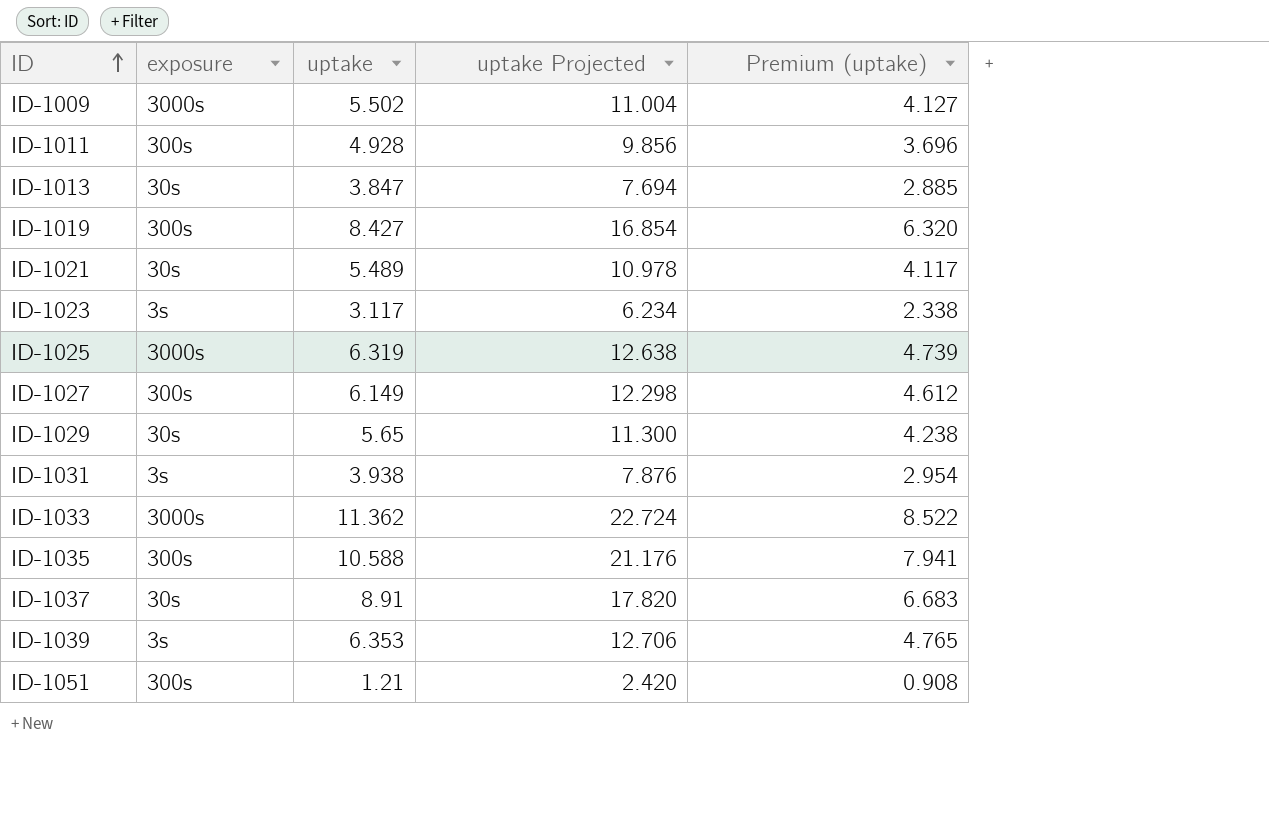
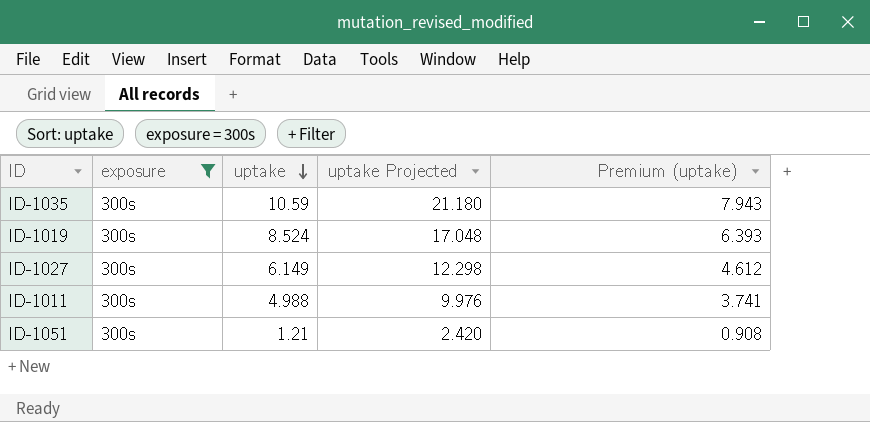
filter: none -> exposure = 300s
row order: ID ascending -> uptake descending
ID-1035 | uptake: 10.588 -> 10.59
ID-1035 | uptake Projected: 21.176 -> 21.180
ID-1035 | Premium (uptake): 7.941 -> 7.943
ID-1019 | uptake: 8.427 -> 8.524
ID-1019 | uptake Projected: 16.854 -> 17.048
ID-1019 | Premium (uptake): 6.320 -> 6.393
ID-1011 | uptake: 4.928 -> 4.988
ID-1011 | uptake Projected: 9.856 -> 9.976
ID-1011 | Premium (uptake): 3.696 -> 3.741

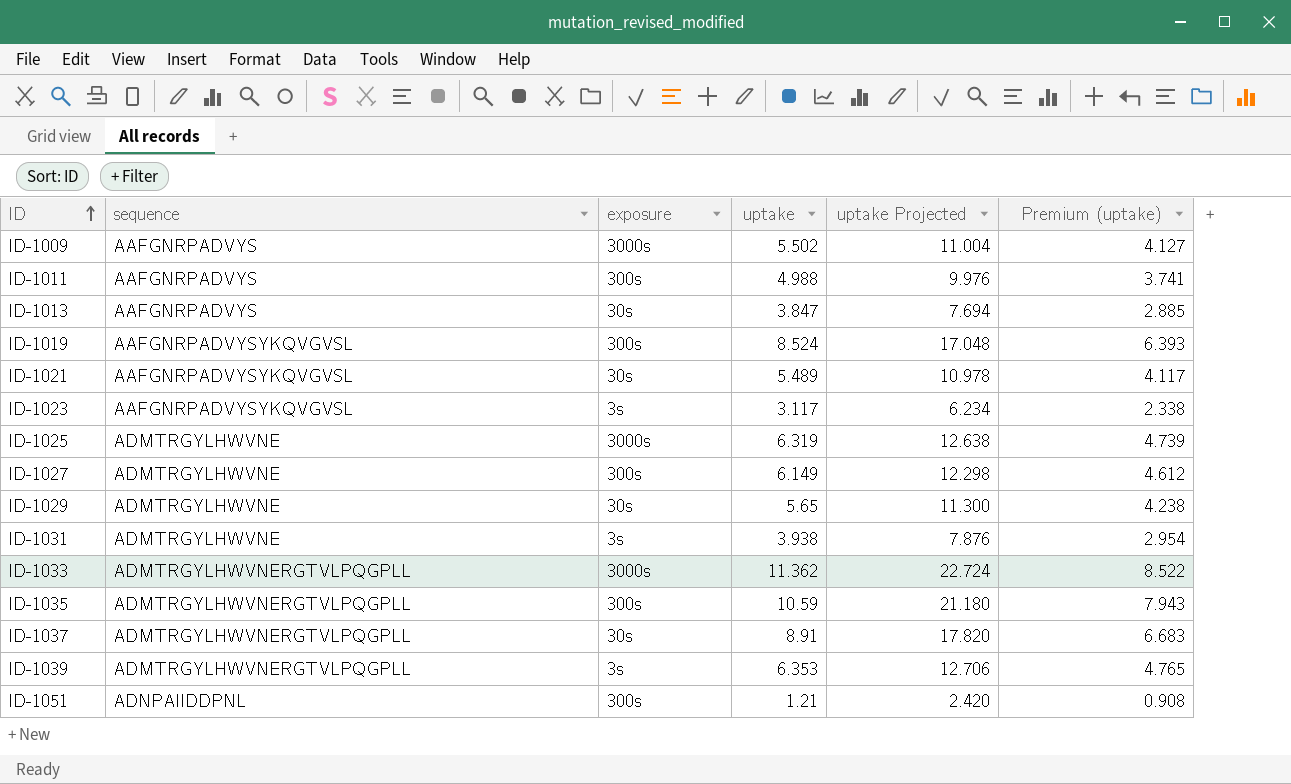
filter: exposure = 300s -> none
row order: uptake descending -> ID ascending
column sequence | position: none -> 2

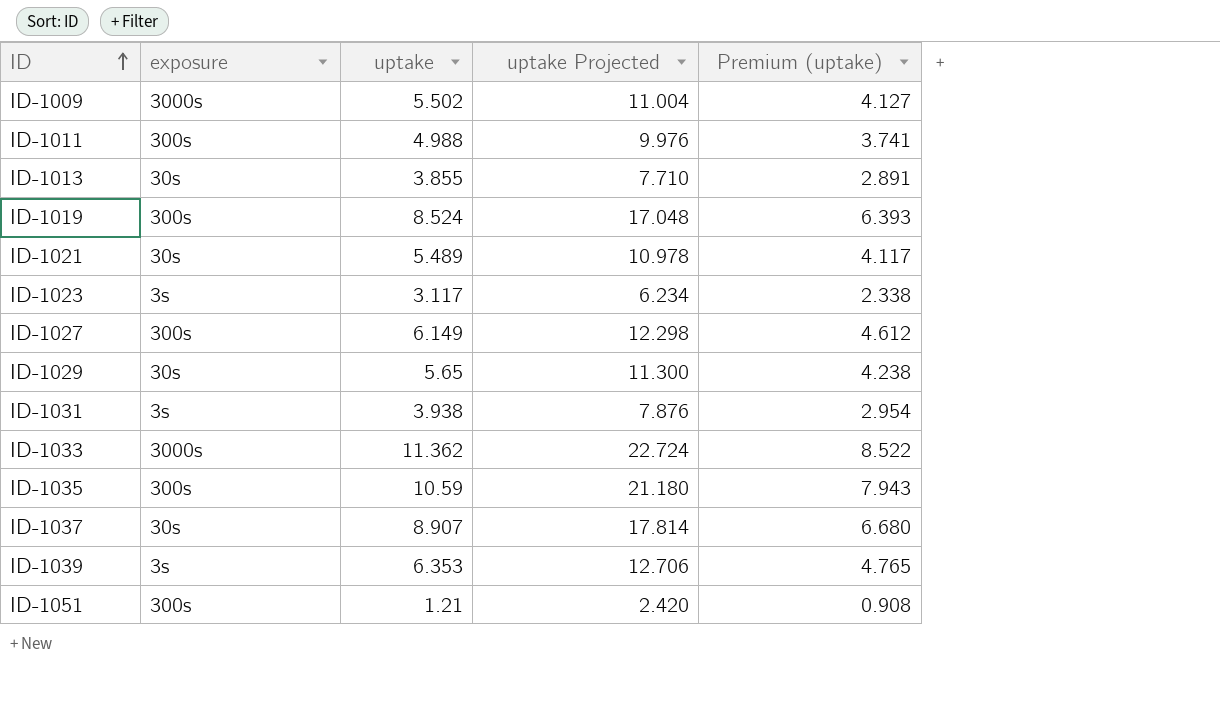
column sequence | position: 2 -> none
row ID-1025: ADMTRGYLHWVNE | 3000s | 6.319 | 12.638 | 4.739 -> none
ID-1013 | uptake: 3.847 -> 3.855
ID-1013 | uptake Projected: 7.694 -> 7.710
ID-1013 | Premium (uptake): 2.885 -> 2.891
ID-1037 | uptake: 8.91 -> 8.907
ID-1037 | uptake Projected: 17.820 -> 17.814
ID-1037 | Premium (uptake): 6.683 -> 6.680

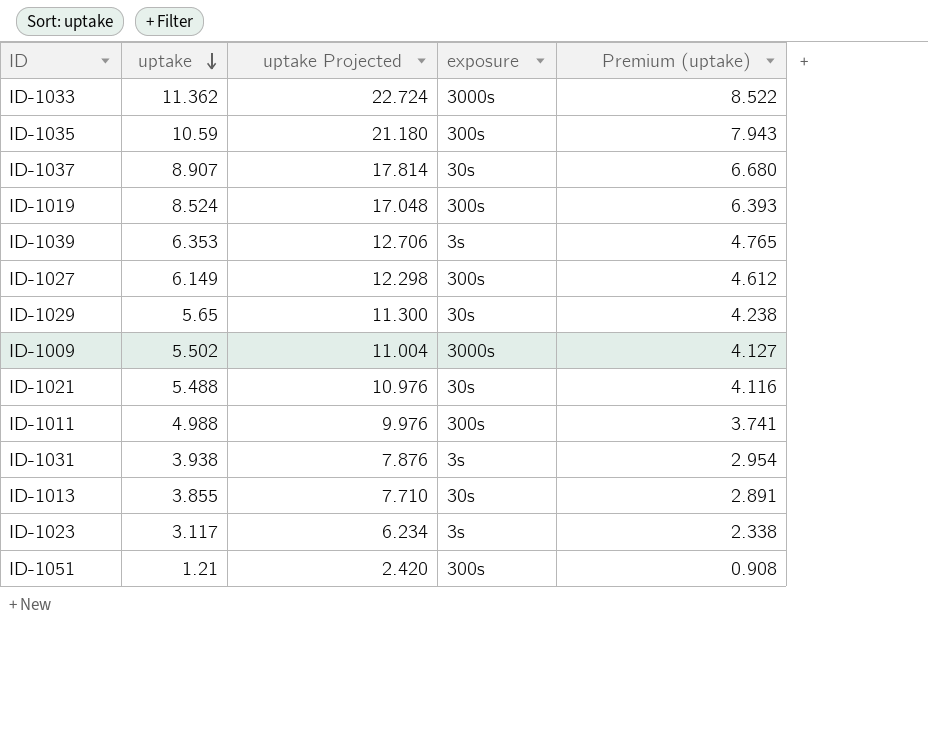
row order: ID ascending -> uptake descending
column exposure | position: 2 -> 4
ID-1021 | uptake: 5.489 -> 5.488
ID-1021 | uptake Projected: 10.978 -> 10.976
ID-1021 | Premium (uptake): 4.117 -> 4.116

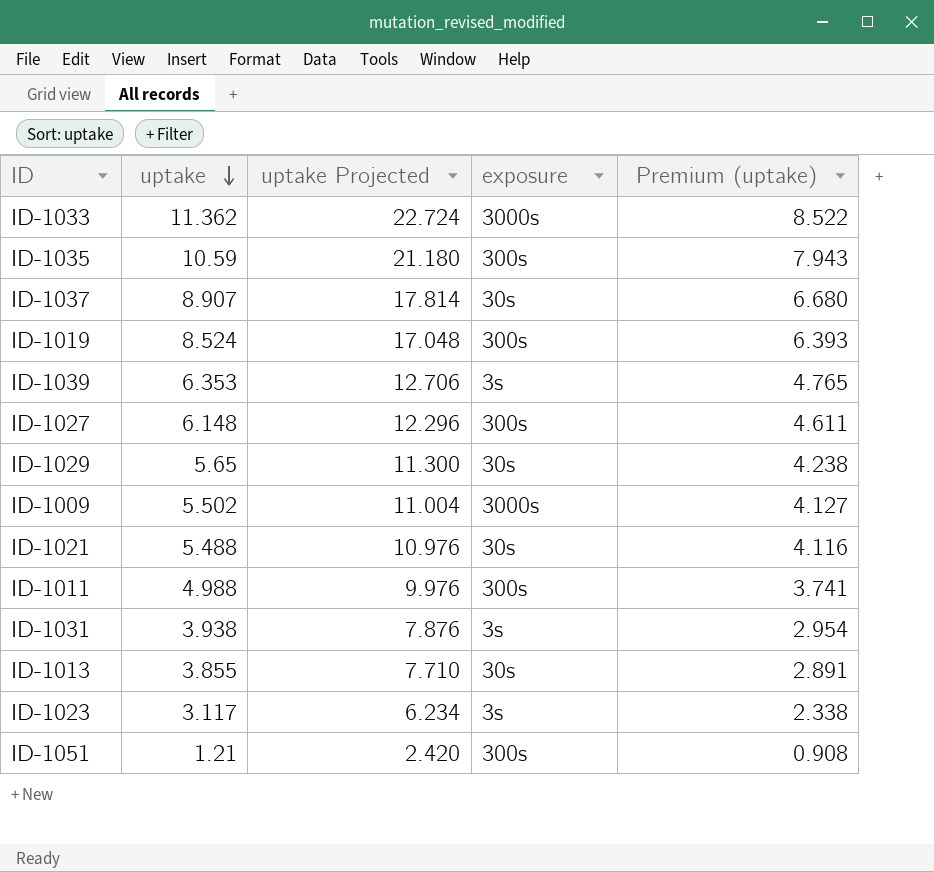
ID-1027 | uptake: 6.149 -> 6.148
ID-1027 | uptake Projected: 12.298 -> 12.296
ID-1027 | Premium (uptake): 4.612 -> 4.611

